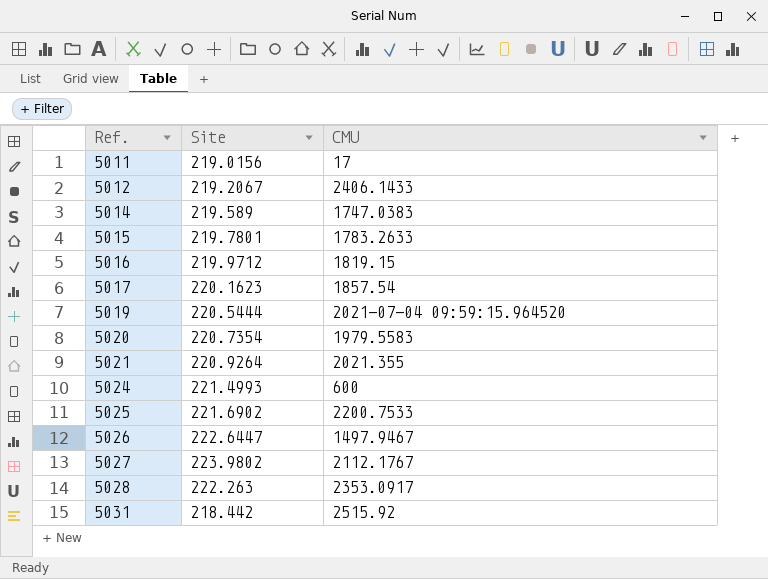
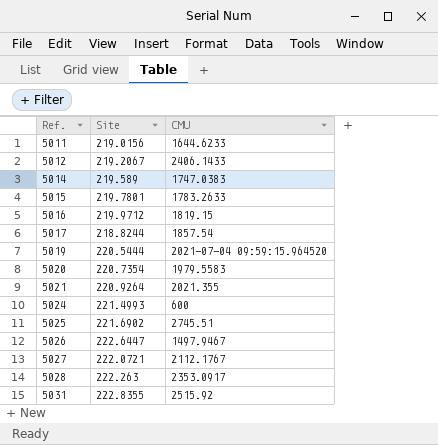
5011 | CMU: 17 -> 1644.6233
5017 | Site: 220.1623 -> 218.8244
5025 | CMU: 2200.7533 -> 2745.51
5027 | Site: 223.9802 -> 222.0721
5031 | Site: 218.442 -> 222.8355

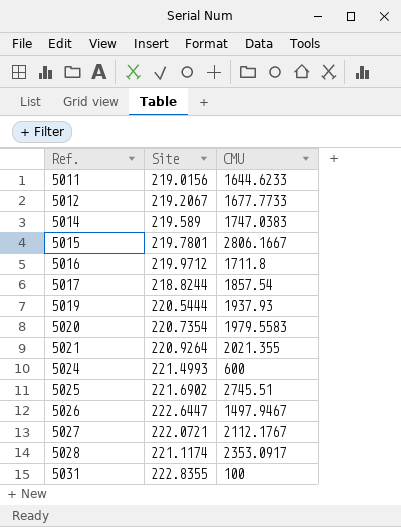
5012 | CMU: 2406.1433 -> 1677.7733
5015 | CMU: 1783.2633 -> 2806.1667
5016 | CMU: 1819.15 -> 1711.8
5019 | CMU: 2021-07-04 09:59:15.964520 -> 1937.93
5028 | Site: 222.263 -> 221.1174
5031 | CMU: 2515.92 -> 100

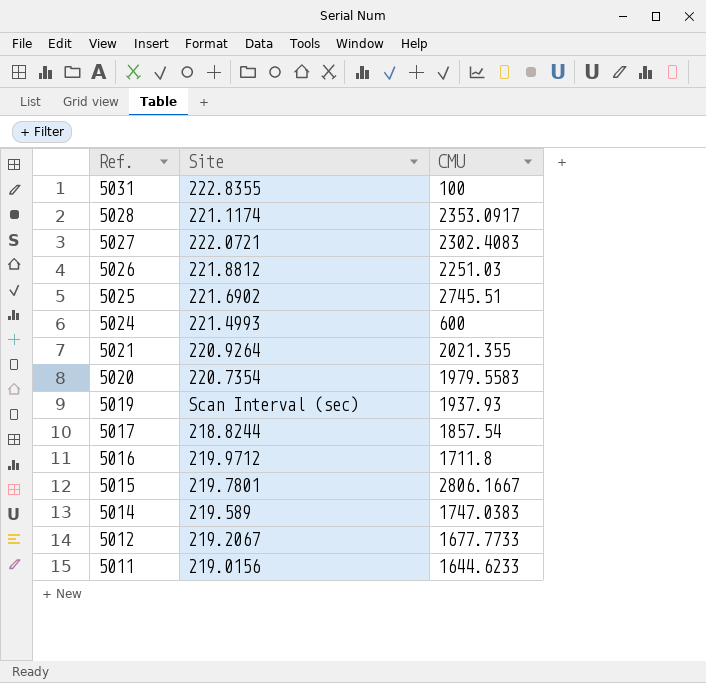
row order: Ref. ascending -> Ref. descending
5027 | CMU: 2112.1767 -> 2302.4083
5026 | Site: 222.6447 -> 221.8812
5026 | CMU: 1497.9467 -> 2251.03
5019 | Site: 220.5444 -> Scan Interval (sec)

